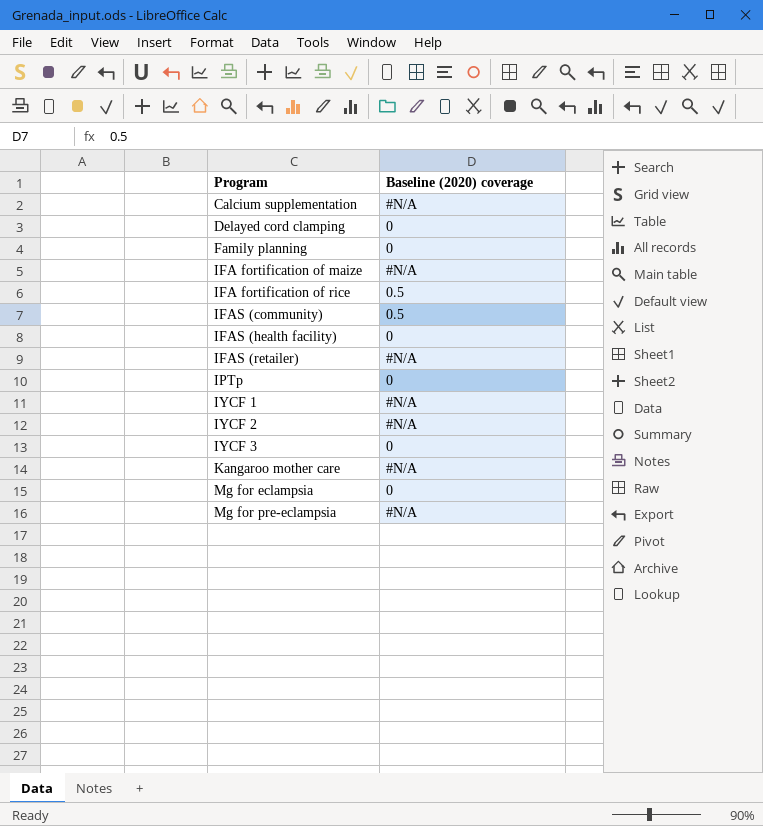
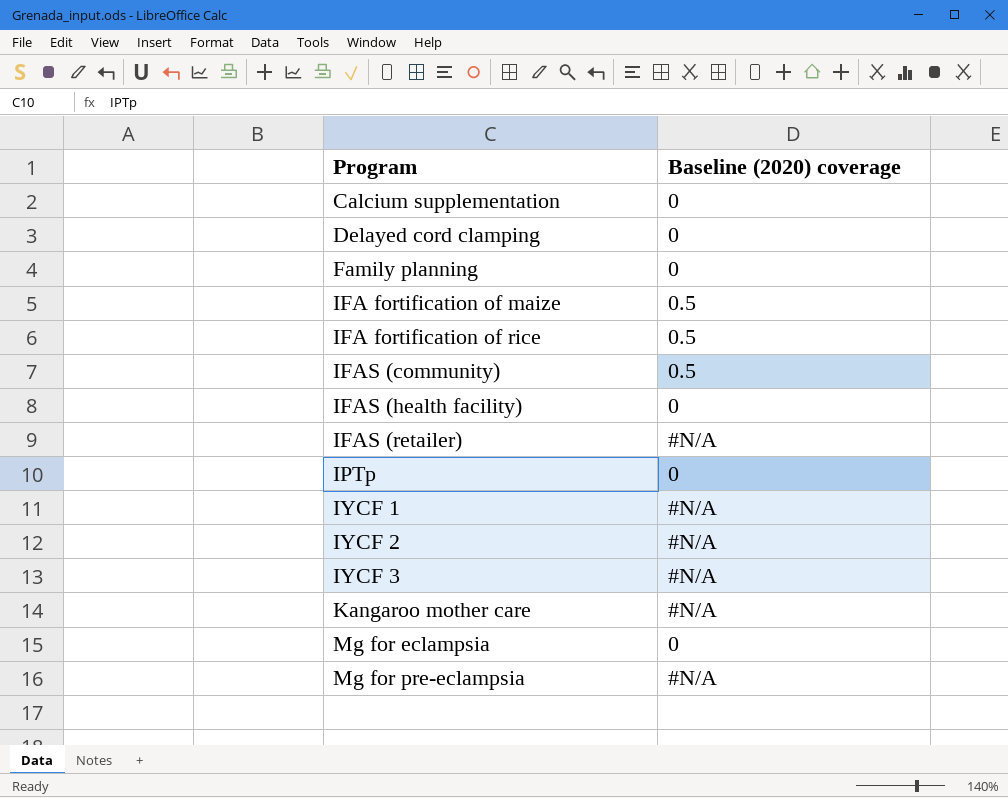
Calcium supplementation | Baseline (2020) coverage: #N/A -> 0
IFA fortification of maize | Baseline (2020) coverage: #N/A -> 0.5
IYCF 3 | Baseline (2020) coverage: 0 -> #N/A

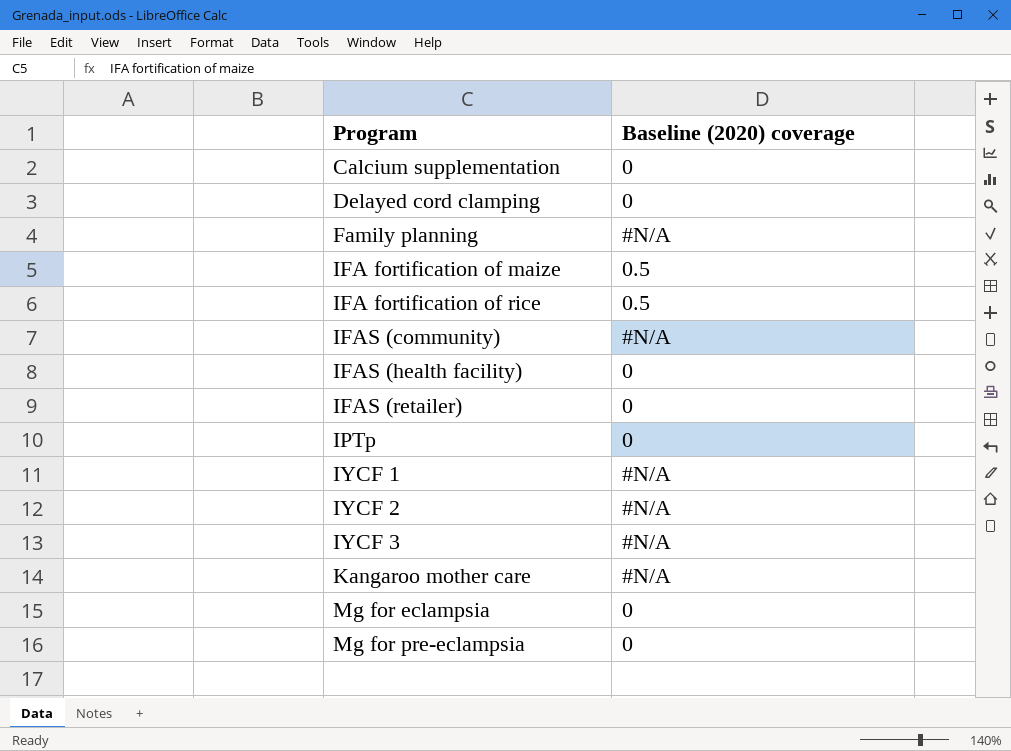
Family planning | Baseline (2020) coverage: 0 -> #N/A
IFAS (community) | Baseline (2020) coverage: 0.5 -> #N/A
IFAS (retailer) | Baseline (2020) coverage: #N/A -> 0
Mg for pre-eclampsia | Baseline (2020) coverage: #N/A -> 0

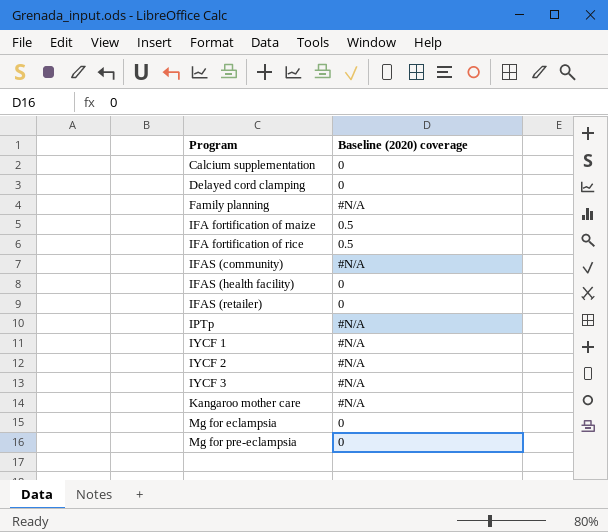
IPTp | Baseline (2020) coverage: 0 -> #N/A

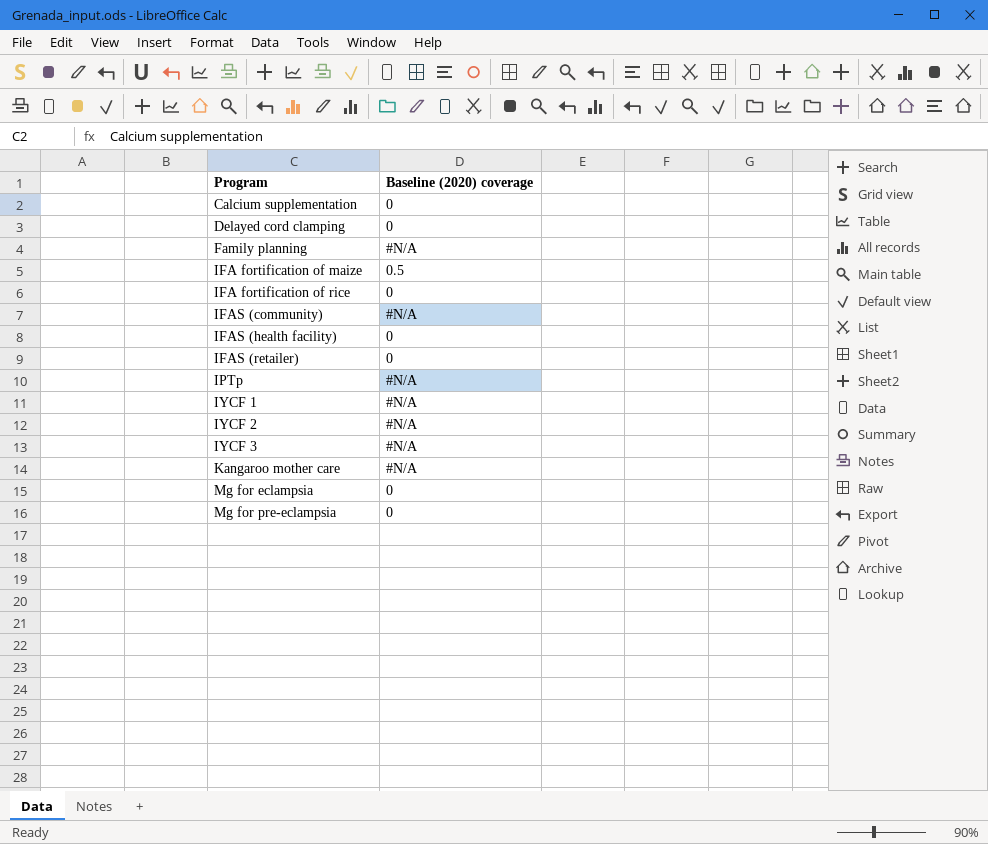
IFA fortification of rice | Baseline (2020) coverage: 0.5 -> 0

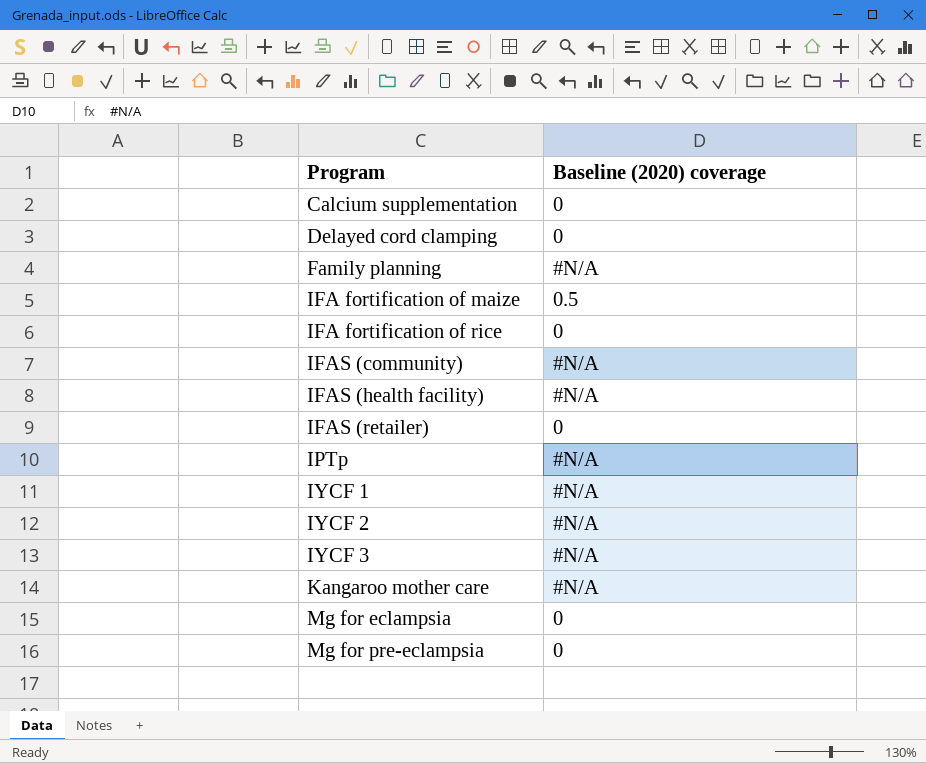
IFAS (health facility) | Baseline (2020) coverage: 0 -> #N/A

